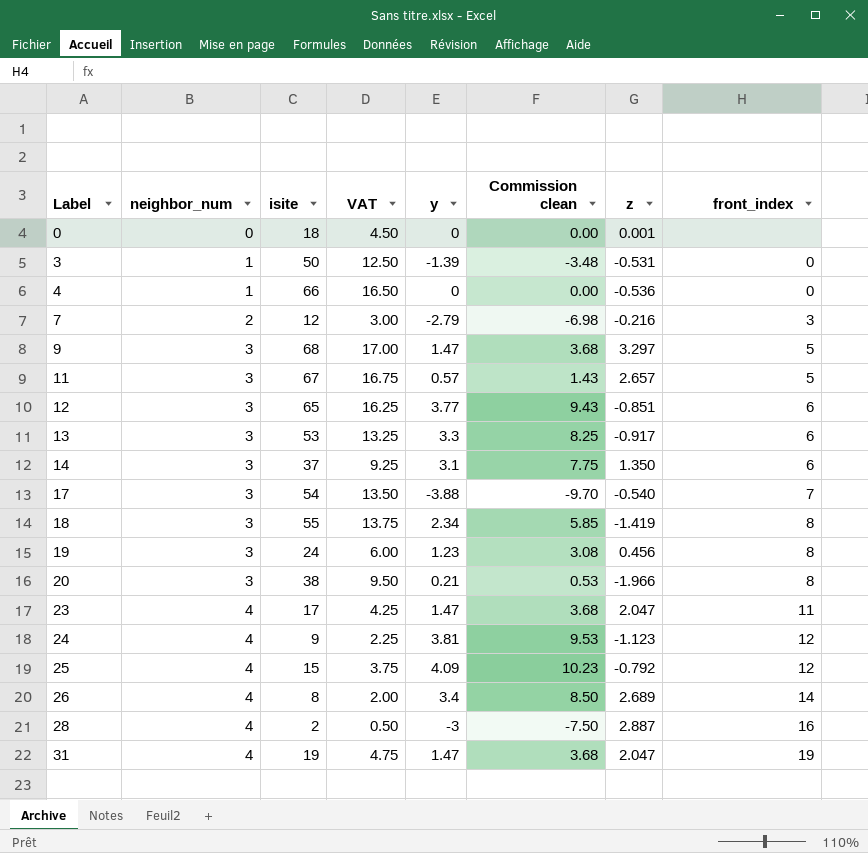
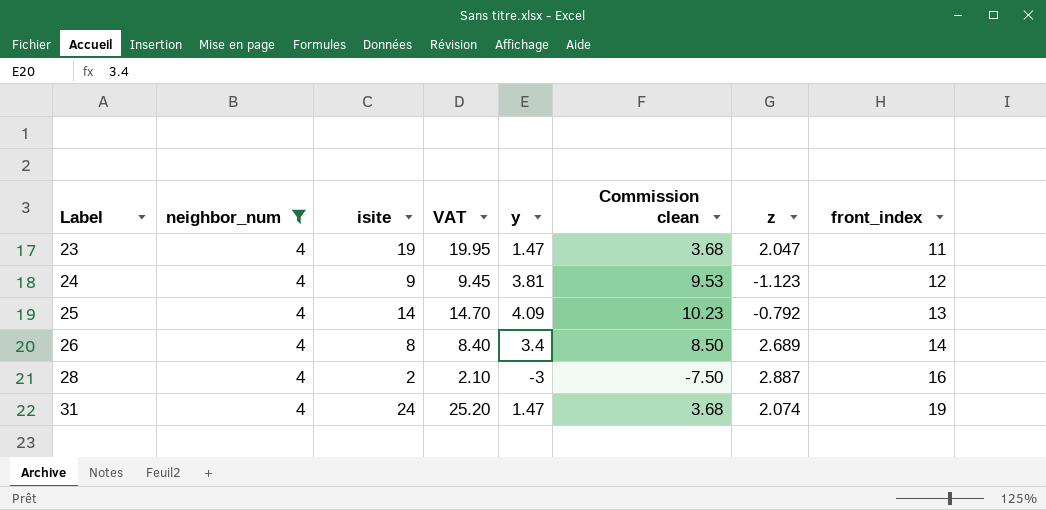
filter: none -> neighbor_num = 4
column VAT | formula: [isite] * 0.25 -> [isite] * 1.05
23 | isite: 17 -> 19
25 | isite: 15 -> 14
25 | front_index: 12 -> 13
31 | isite: 19 -> 24
31 | z: 2.047 -> 2.074

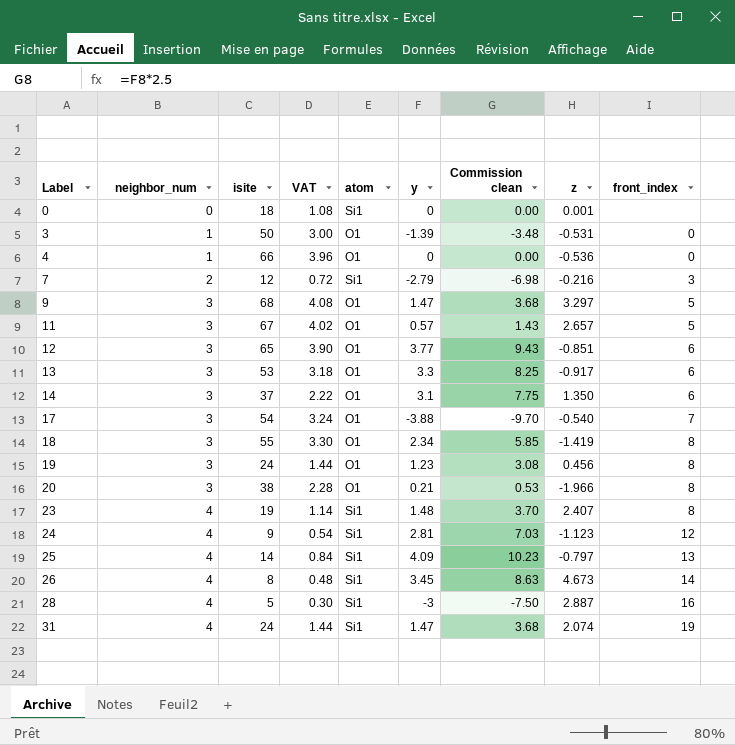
filter: neighbor_num = 4 -> none
column VAT | formula: [isite] * 1.05 -> [isite] * 0.06
column atom | position: none -> 5
23 | y: 1.47 -> 1.48
23 | Commission clean: 3.68 -> 3.70
23 | z: 2.047 -> 2.407
23 | front_index: 11 -> 8
24 | y: 3.81 -> 2.81
24 | Commission clean: 9.53 -> 7.03
25 | z: -0.792 -> -0.797
26 | y: 3.4 -> 3.45
26 | Commission clean: 8.50 -> 8.63
26 | z: 2.689 -> 4.673
28 | isite: 2 -> 5

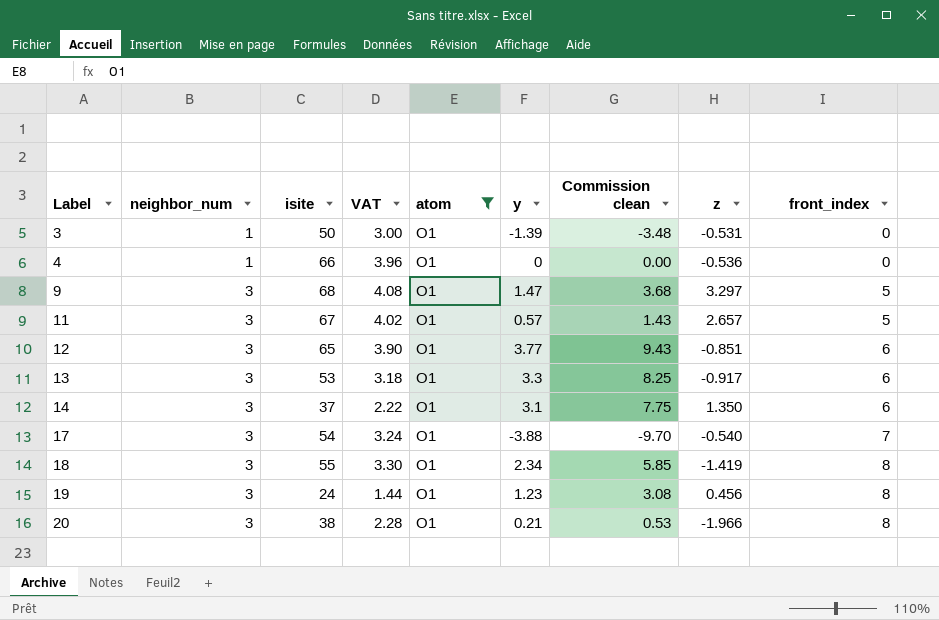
filter: none -> atom = O1

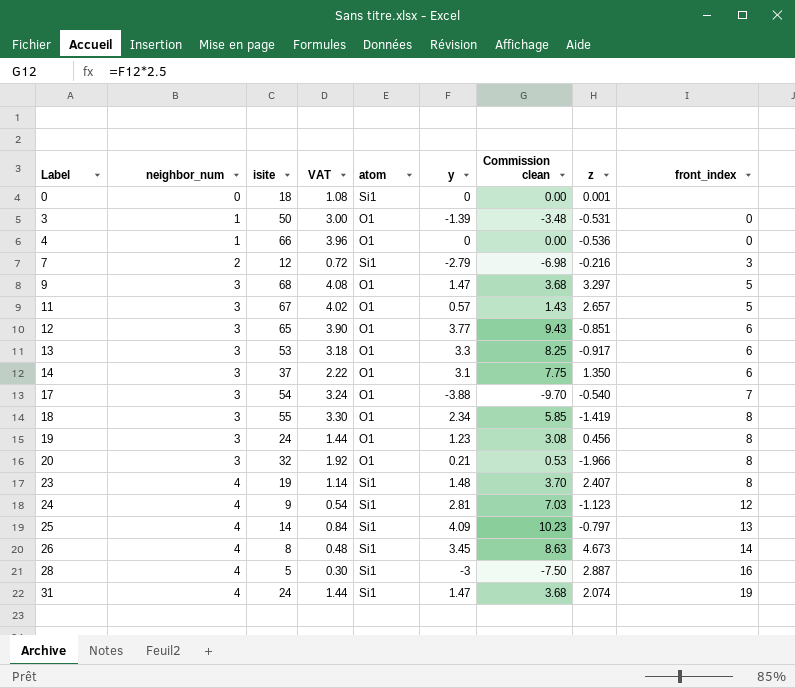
filter: atom = O1 -> none
20 | isite: 38 -> 32
20 | VAT: 2.28 -> 1.92

